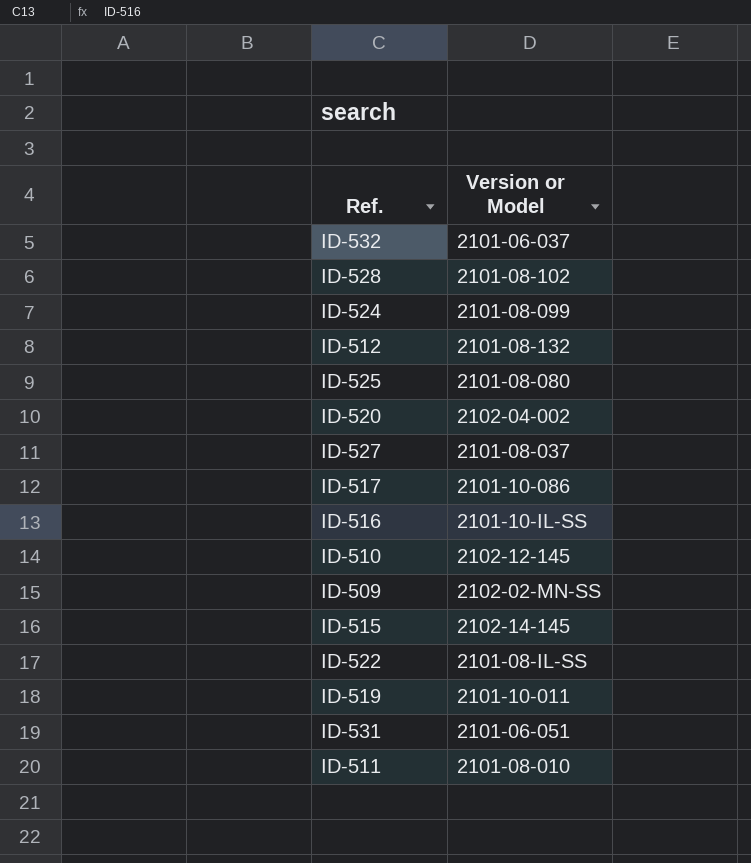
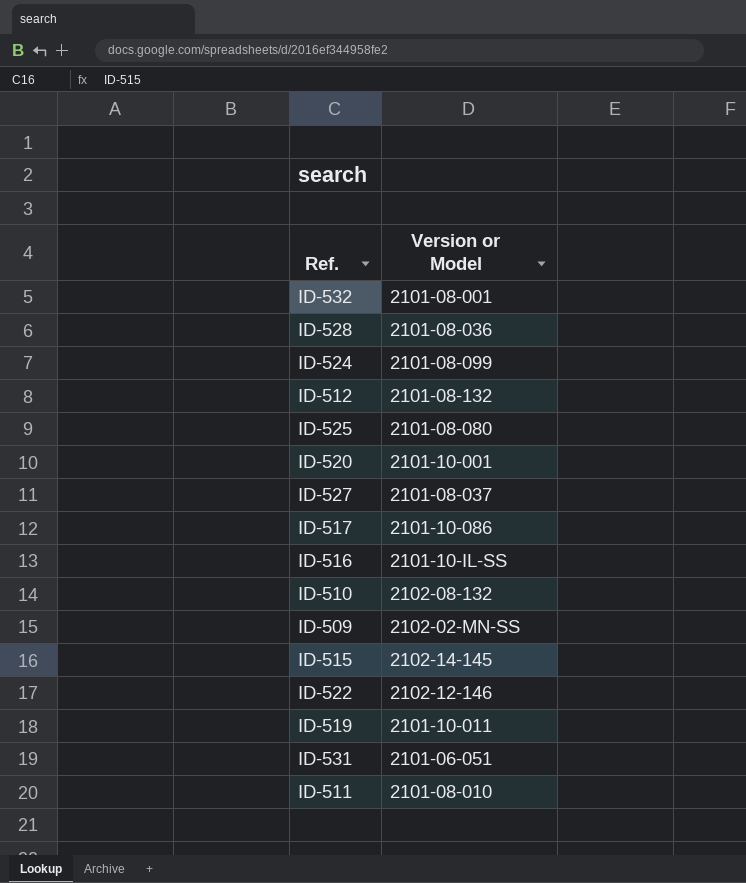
ID-532 | Version or Model: 2101-06-037 -> 2101-08-001
ID-528 | Version or Model: 2101-08-102 -> 2101-08-036
ID-520 | Version or Model: 2102-04-002 -> 2101-10-001
ID-510 | Version or Model: 2102-12-145 -> 2102-08-132
ID-522 | Version or Model: 2101-08-IL-SS -> 2102-12-146

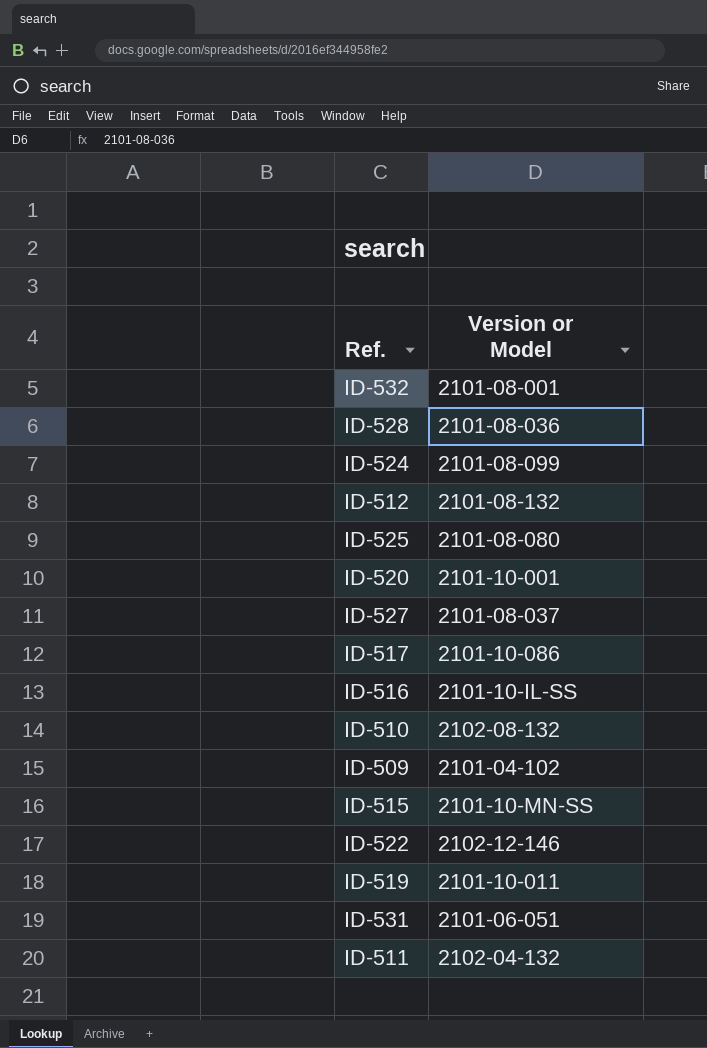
ID-509 | Version or Model: 2102-02-MN-SS -> 2101-04-102
ID-515 | Version or Model: 2102-14-145 -> 2101-10-MN-SS
ID-511 | Version or Model: 2101-08-010 -> 2102-04-132

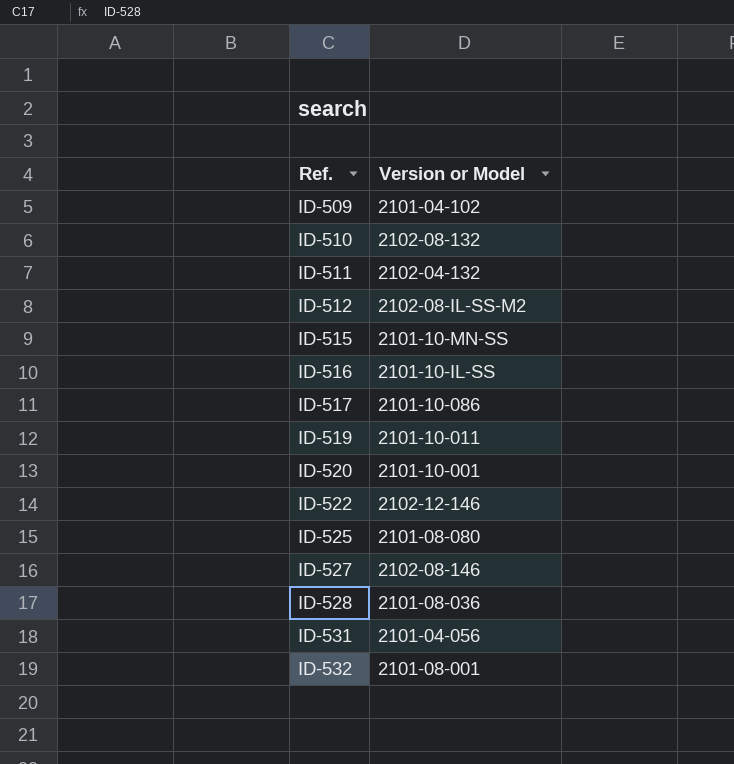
row order: none -> Ref. ascending
row ID-524: 2101-08-099 -> none
ID-512 | Version or Model: 2101-08-132 -> 2102-08-IL-SS-M2
ID-527 | Version or Model: 2101-08-037 -> 2102-08-146
ID-531 | Version or Model: 2101-06-051 -> 2101-04-056

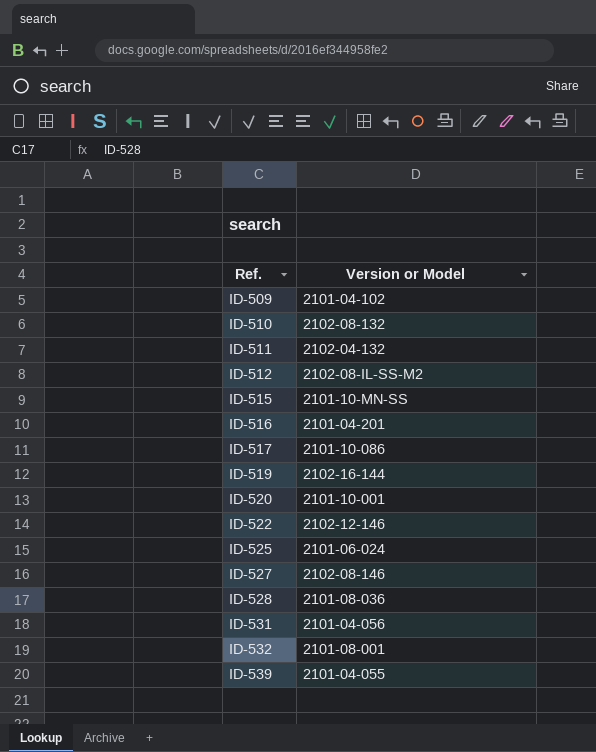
ID-516 | Version or Model: 2101-10-IL-SS -> 2101-04-201
ID-519 | Version or Model: 2101-10-011 -> 2102-16-144
ID-525 | Version or Model: 2101-08-080 -> 2101-06-024
row ID-539: none -> 2101-04-055

